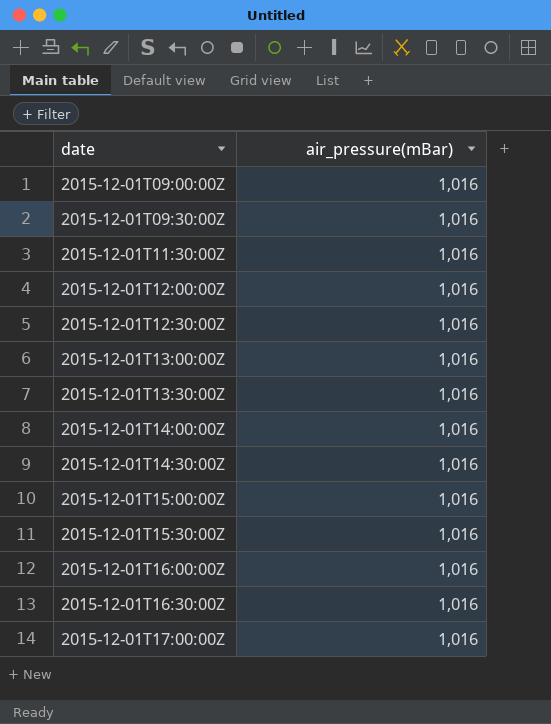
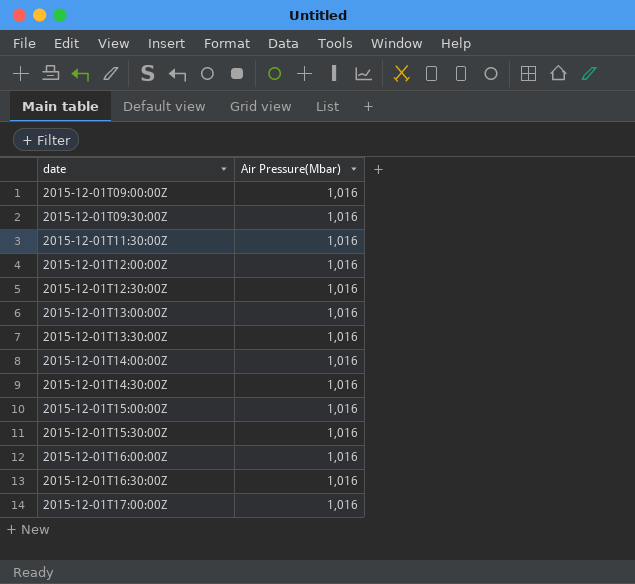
column name: air_pressure(mBar) -> Air Pressure(Mbar)

